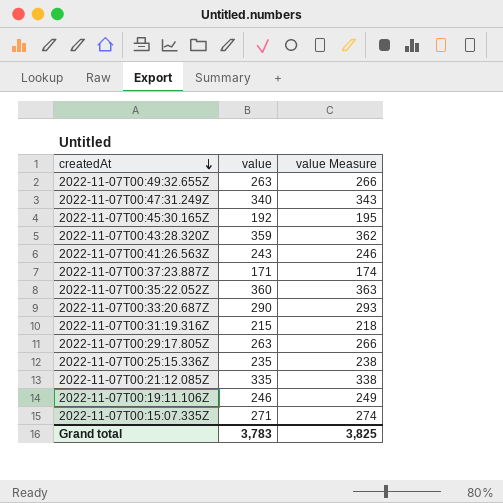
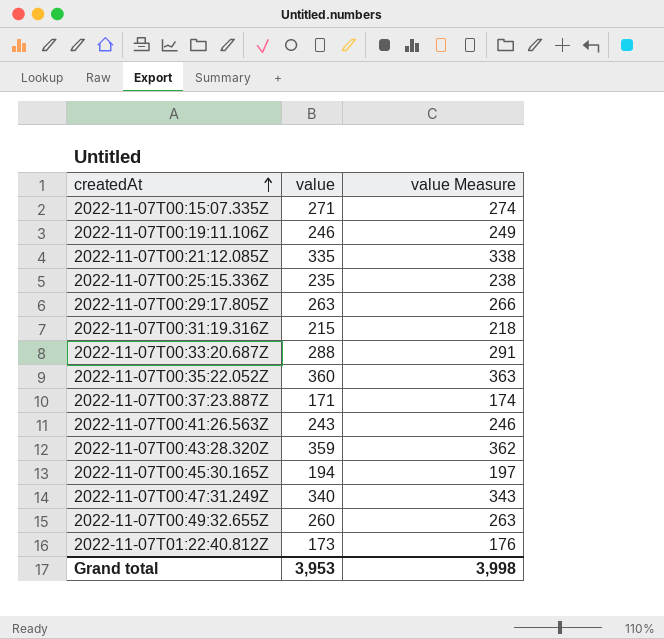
row order: createdAt descending -> createdAt ascending
2022-11-07T00:33:20.687Z | value: 290 -> 288
2022-11-07T00:33:20.687Z | value Measure: 293 -> 291
2022-11-07T00:45:30.165Z | value: 192 -> 194
2022-11-07T00:45:30.165Z | value Measure: 195 -> 197
2022-11-07T00:49:32.655Z | value: 263 -> 260
2022-11-07T00:49:32.655Z | value Measure: 266 -> 263
row 2022-11-07T01:22:40.812Z: none -> 173 | 176
Grand total | value: 3,783 -> 3,953
Grand total | value Measure: 3,825 -> 3,998

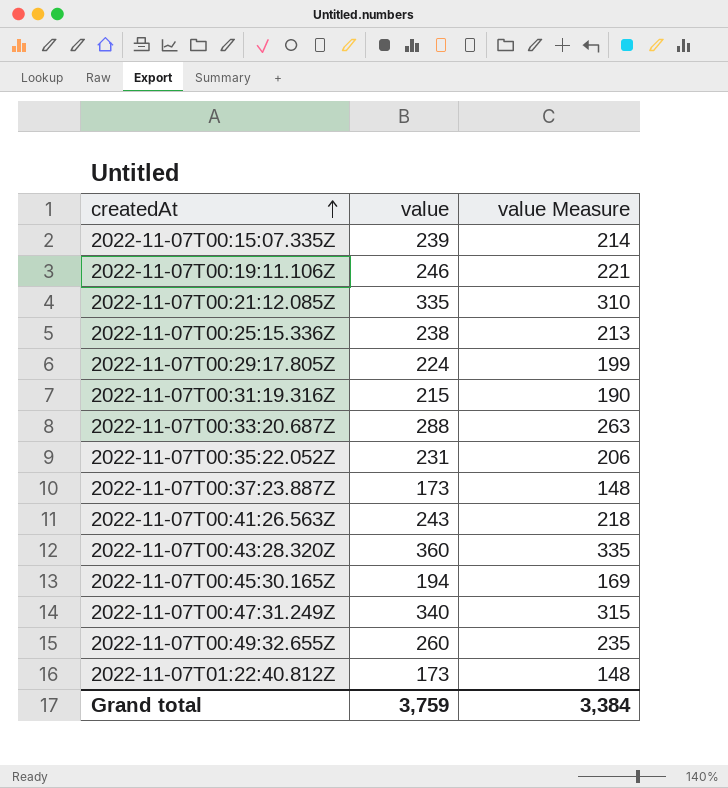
column value Measure | formula: [value] + 3 -> [value] - 25
2022-11-07T00:15:07.335Z | value: 271 -> 239
2022-11-07T00:25:15.336Z | value: 235 -> 238
2022-11-07T00:29:17.805Z | value: 263 -> 224
2022-11-07T00:35:22.052Z | value: 360 -> 231
2022-11-07T00:37:23.887Z | value: 171 -> 173
2022-11-07T00:43:28.320Z | value: 359 -> 360
Grand total | value: 3,953 -> 3,759
Grand total | value Measure: 3,998 -> 3,384

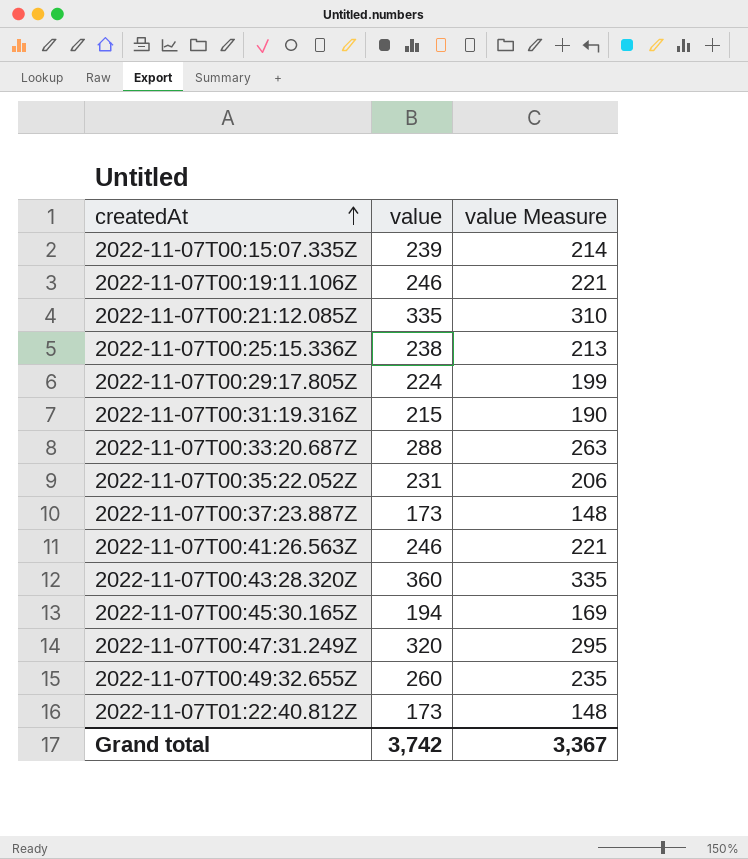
2022-11-07T00:41:26.563Z | value: 243 -> 246
2022-11-07T00:41:26.563Z | value Measure: 218 -> 221
2022-11-07T00:47:31.249Z | value: 340 -> 320
2022-11-07T00:47:31.249Z | value Measure: 315 -> 295
Grand total | value: 3,759 -> 3,742
Grand total | value Measure: 3,384 -> 3,367

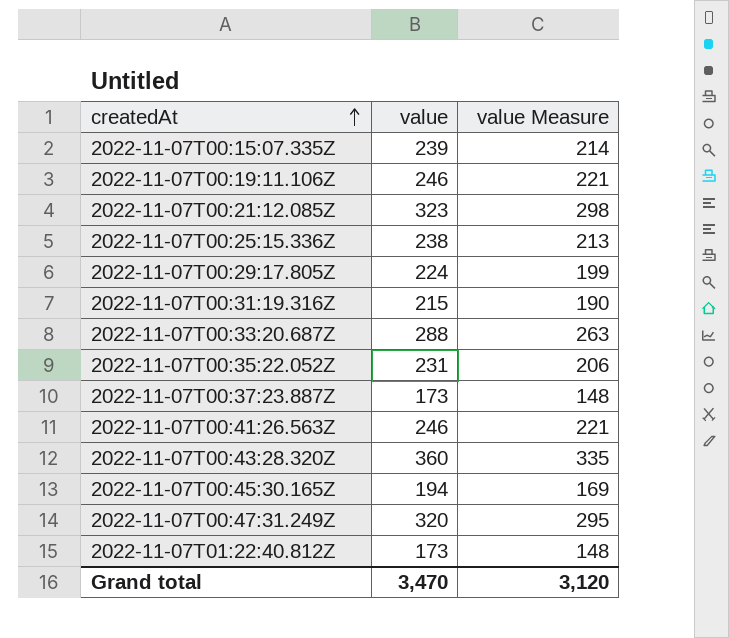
row 2022-11-07T00:49:32.655Z: 260 | 235 -> none
2022-11-07T00:21:12.085Z | value: 335 -> 323
2022-11-07T00:21:12.085Z | value Measure: 310 -> 298
Grand total | value: 3,742 -> 3,470
Grand total | value Measure: 3,367 -> 3,120

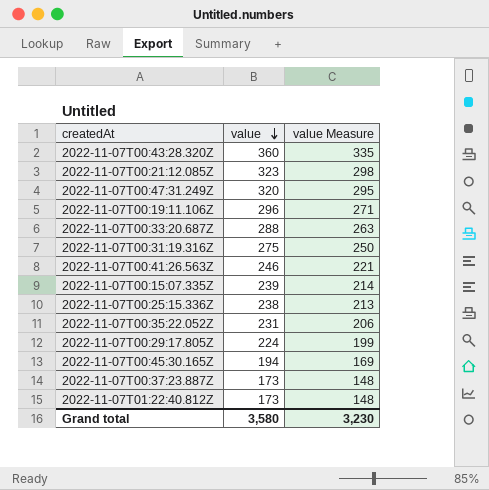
row order: createdAt ascending -> value descending
2022-11-07T00:19:11.106Z | value: 246 -> 296
2022-11-07T00:19:11.106Z | value Measure: 221 -> 271
2022-11-07T00:31:19.316Z | value: 215 -> 275
2022-11-07T00:31:19.316Z | value Measure: 190 -> 250
Grand total | value: 3,470 -> 3,580
Grand total | value Measure: 3,120 -> 3,230

